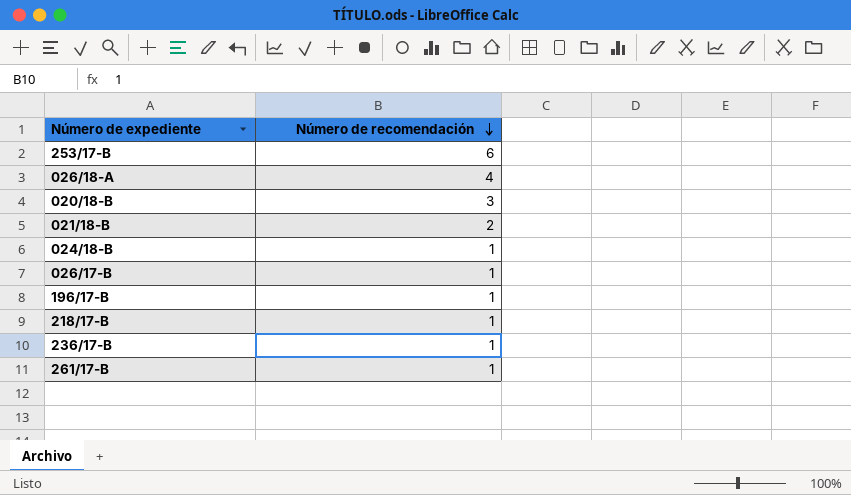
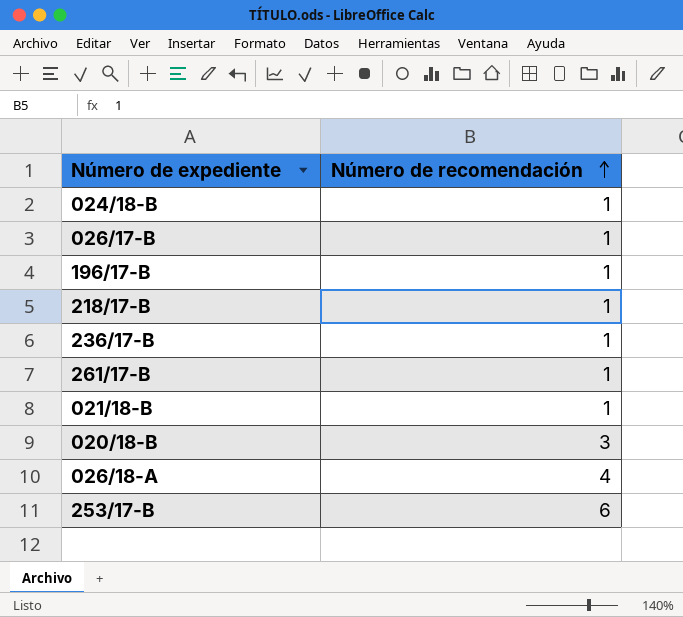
row order: Número de recomendación descending -> Número de recomendación ascending
021/18-B | Número de recomendación: 2 -> 1

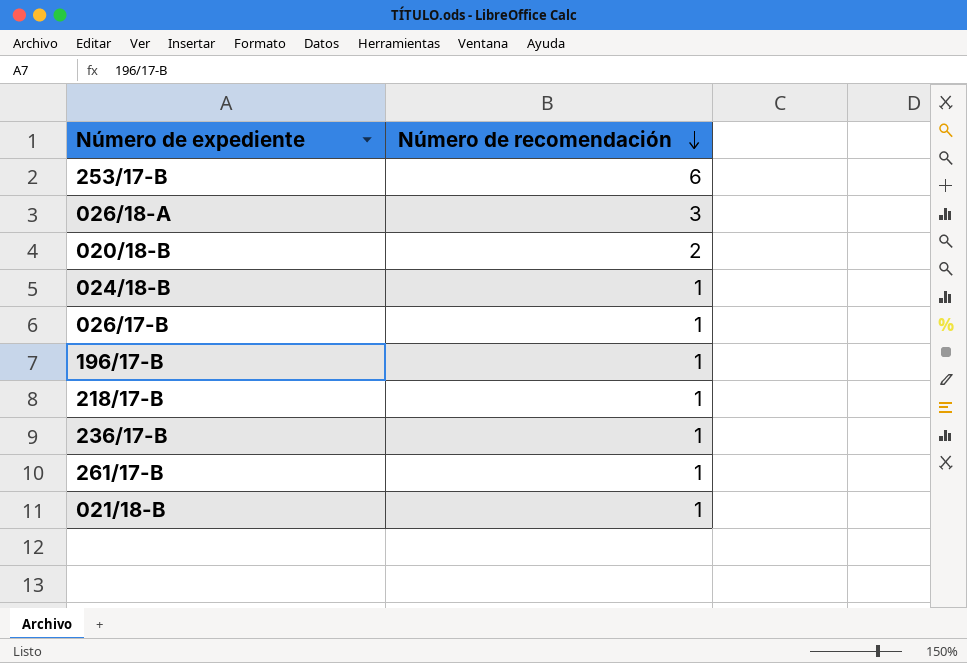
row order: Número de recomendación ascending -> Número de recomendación descending
026/18-A | Número de recomendación: 4 -> 3
020/18-B | Número de recomendación: 3 -> 2

